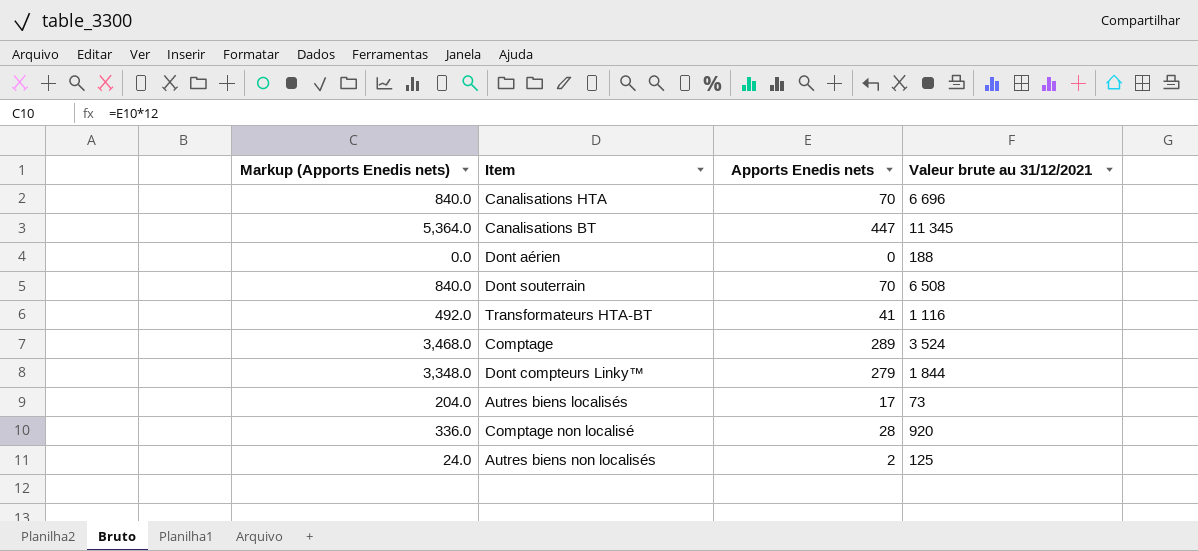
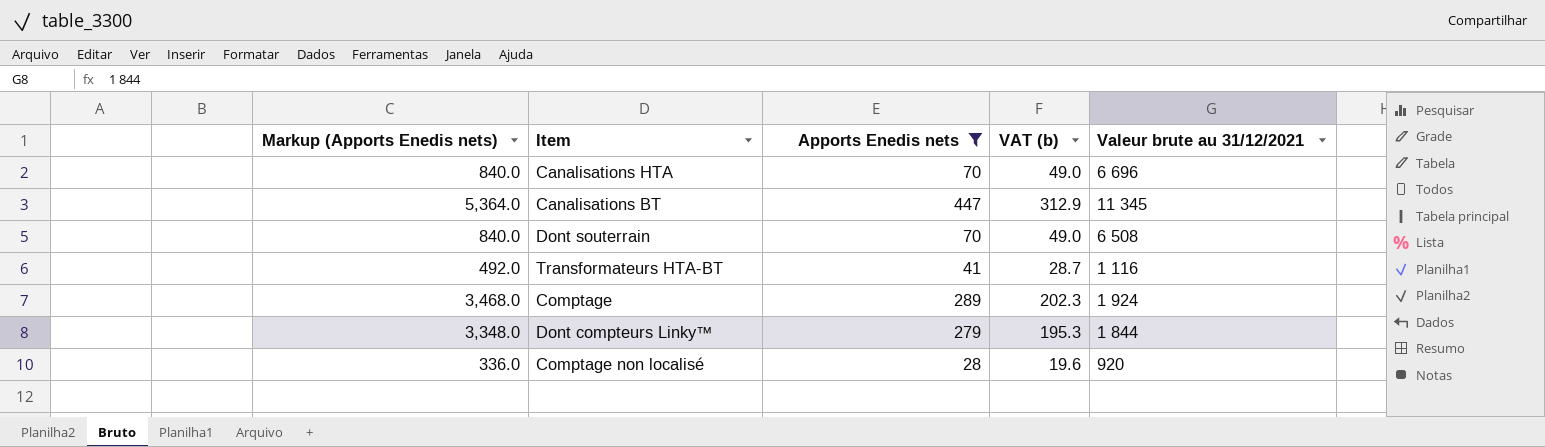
filter: none -> Apports Enedis nets >= 28
column VAT (b) | formula: none -> [Apports Enedis nets] * 0.7
Comptage | Valeur brute au 31/12/2021: 3 524 -> 1 924

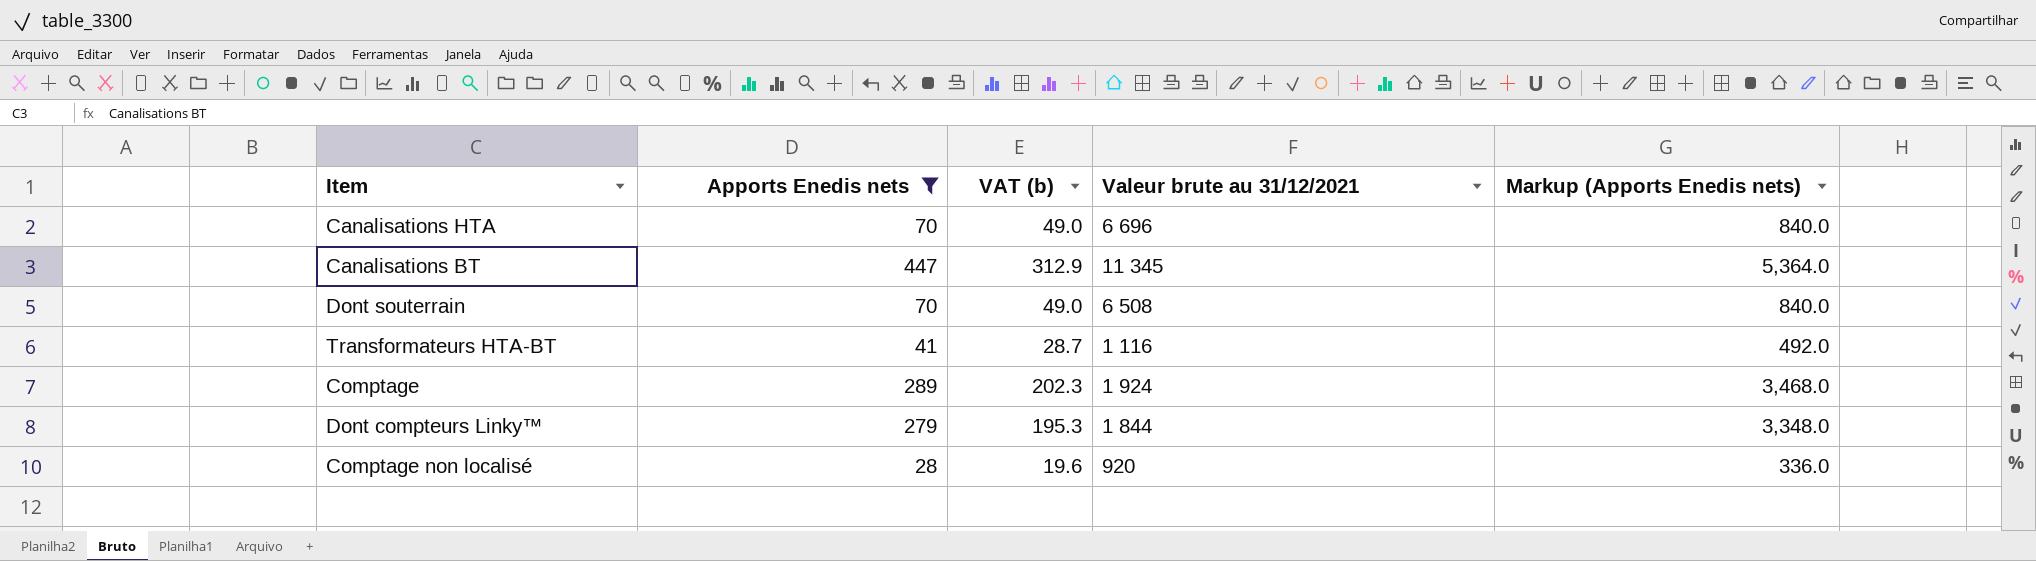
column Markup (Apports Enedis nets) | position: 1 -> 5

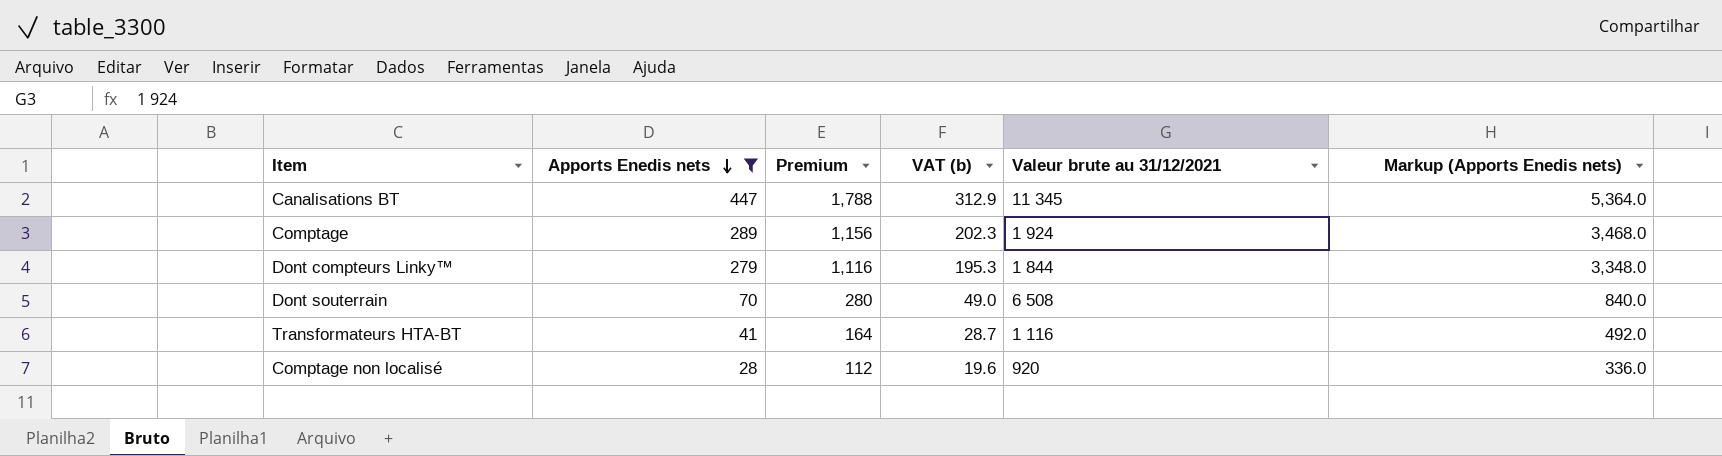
row order: none -> Apports Enedis nets descending
column Premium | formula: none -> [Apports Enedis nets] * 4
row Canalisations HTA: 70 | 49.0 | 6 696 | 840.0 -> none

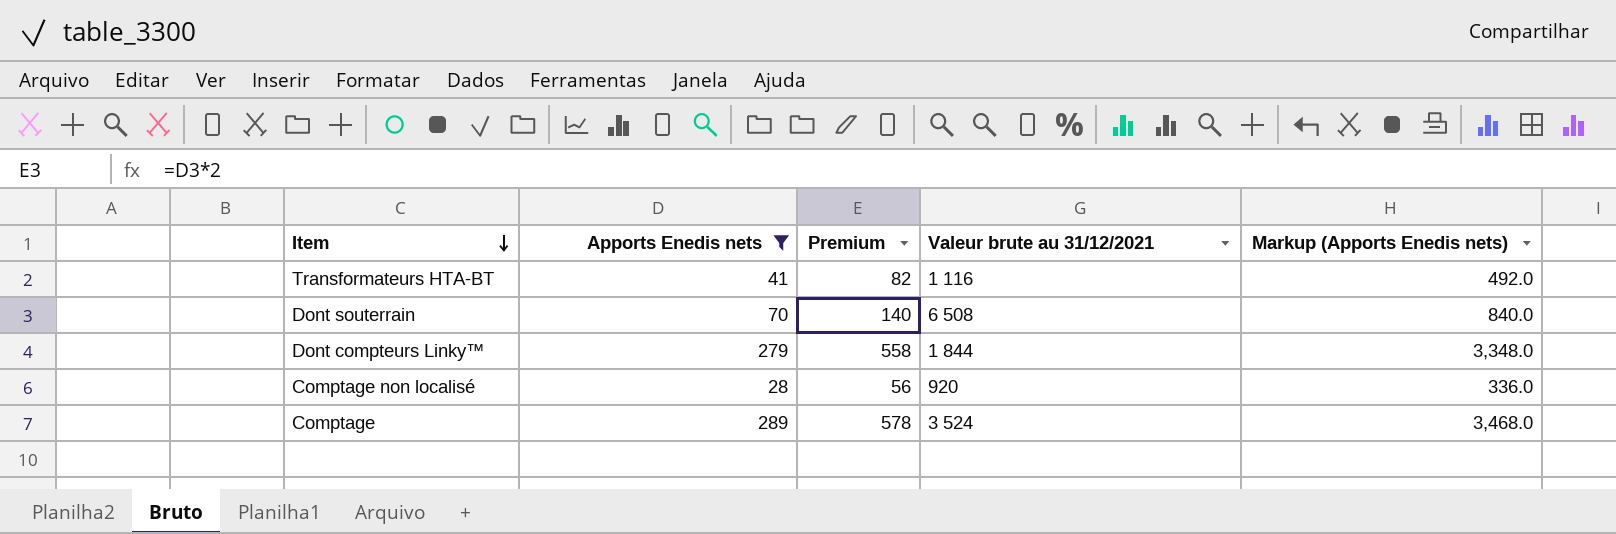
row order: Apports Enedis nets descending -> Item descending
column VAT (b) | formula: [Apports Enedis nets] * 0.7 -> none
column Premium | formula: [Apports Enedis nets] * 4 -> [Apports Enedis nets] * 2
row Canalisations BT: 447 | 1,788 | 312.9 | 11 345 | 5,364.0 -> none
Comptage | Valeur brute au 31/12/2021: 1 924 -> 3 524

